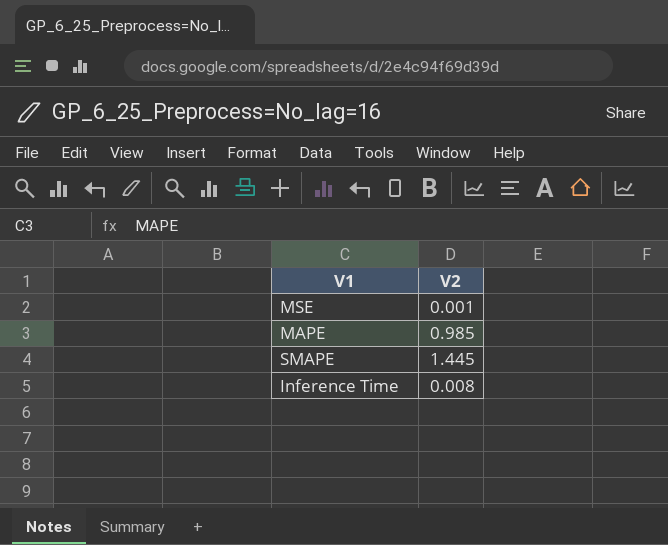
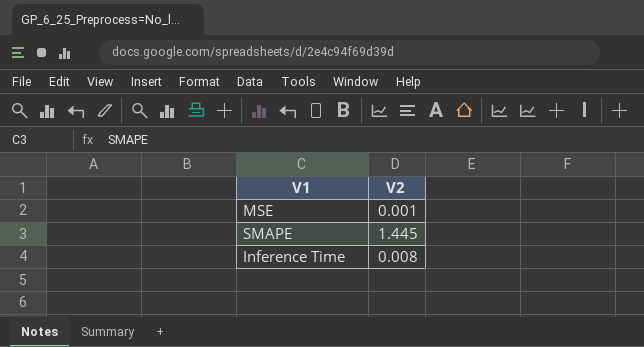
row MAPE: 0.985 -> none

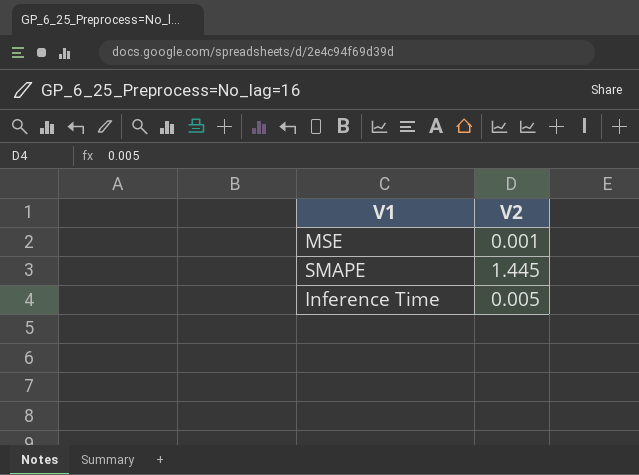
Inference Time | V2: 0.008 -> 0.005

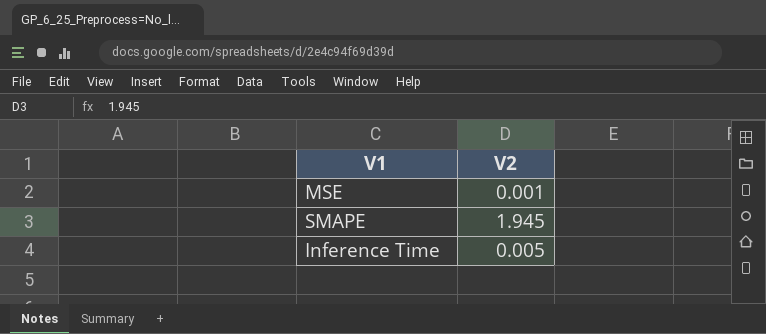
SMAPE | V2: 1.445 -> 1.945

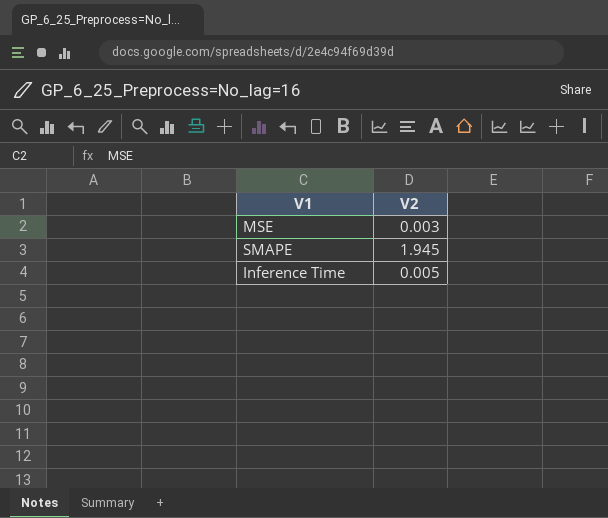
MSE | V2: 0.001 -> 0.003

